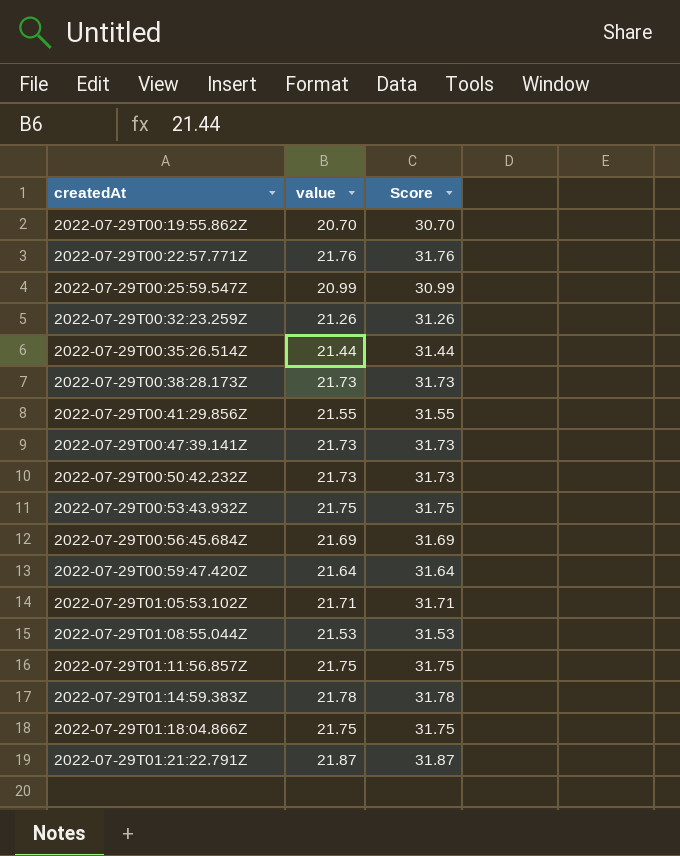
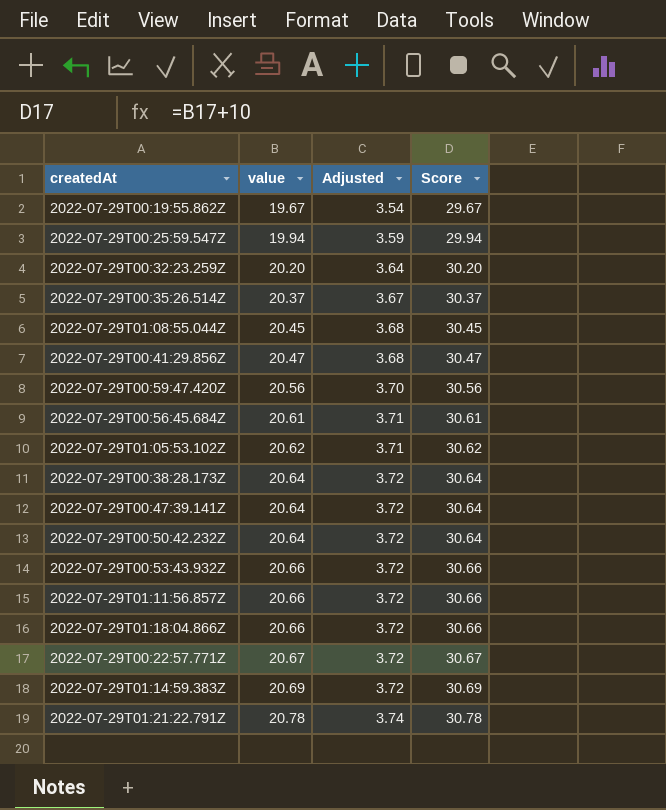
row order: createdAt ascending -> value ascending
column Adjusted | formula: none -> [value] * 0.18
2022-07-29T00:19:55.862Z | value: 20.70 -> 19.67
2022-07-29T00:19:55.862Z | Score: 30.70 -> 29.67
2022-07-29T00:25:59.547Z | value: 20.99 -> 19.94
2022-07-29T00:25:59.547Z | Score: 30.99 -> 29.94
2022-07-29T00:32:23.259Z | value: 21.26 -> 20.20
2022-07-29T00:32:23.259Z | Score: 31.26 -> 30.20
2022-07-29T00:35:26.514Z | value: 21.44 -> 20.37
2022-07-29T00:35:26.514Z | Score: 31.44 -> 30.37
2022-07-29T01:08:55.044Z | value: 21.53 -> 20.45
2022-07-29T01:08:55.044Z | Score: 31.53 -> 30.45
2022-07-29T00:41:29.856Z | value: 21.55 -> 20.47
2022-07-29T00:41:29.856Z | Score: 31.55 -> 30.47
2022-07-29T00:59:47.420Z | value: 21.64 -> 20.56
2022-07-29T00:59:47.420Z | Score: 31.64 -> 30.56
2022-07-29T00:56:45.684Z | value: 21.69 -> 20.61
2022-07-29T00:56:45.684Z | Score: 31.69 -> 30.61
2022-07-29T01:05:53.102Z | value: 21.71 -> 20.62
2022-07-29T01:05:53.102Z | Score: 31.71 -> 30.62
2022-07-29T00:38:28.173Z | value: 21.73 -> 20.64
2022-07-29T00:38:28.173Z | Score: 31.73 -> 30.64
2022-07-29T00:47:39.141Z | value: 21.73 -> 20.64
2022-07-29T00:47:39.141Z | Score: 31.73 -> 30.64
2022-07-29T00:50:42.232Z | value: 21.73 -> 20.64
2022-07-29T00:50:42.232Z | Score: 31.73 -> 30.64
2022-07-29T00:53:43.932Z | value: 21.75 -> 20.66
2022-07-29T00:53:43.932Z | Score: 31.75 -> 30.66
2022-07-29T01:11:56.857Z | value: 21.75 -> 20.66
2022-07-29T01:11:56.857Z | Score: 31.75 -> 30.66
2022-07-29T01:18:04.866Z | value: 21.75 -> 20.66
2022-07-29T01:18:04.866Z | Score: 31.75 -> 30.66
2022-07-29T00:22:57.771Z | value: 21.76 -> 20.67
2022-07-29T00:22:57.771Z | Score: 31.76 -> 30.67
2022-07-29T01:14:59.383Z | value: 21.78 -> 20.69
2022-07-29T01:14:59.383Z | Score: 31.78 -> 30.69
2022-07-29T01:21:22.791Z | value: 21.87 -> 20.78
2022-07-29T01:21:22.791Z | Score: 31.87 -> 30.78

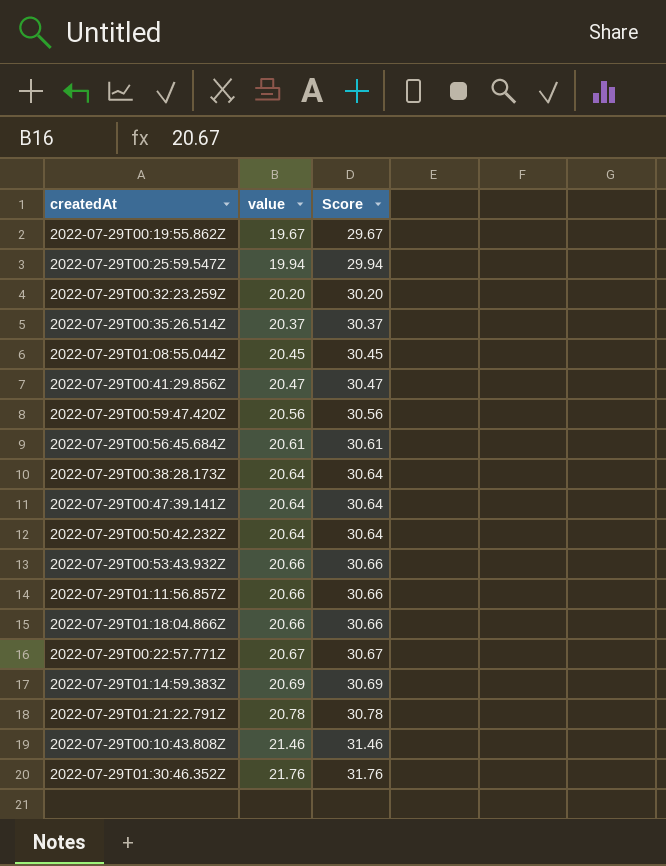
column Adjusted | formula: [value] * 0.18 -> none
row 2022-07-29T01:05:53.102Z: 20.62 | 3.71 | 30.62 -> none
row 2022-07-29T00:10:43.808Z: none -> 21.46 | 31.46
row 2022-07-29T01:30:46.352Z: none -> 21.76 | 31.76

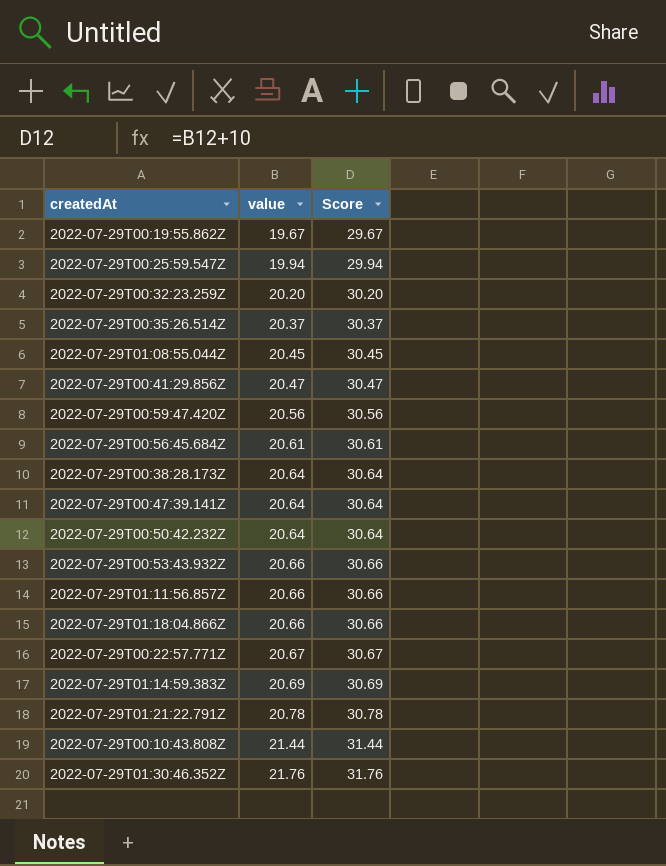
2022-07-29T00:10:43.808Z | value: 21.46 -> 21.44
2022-07-29T00:10:43.808Z | Score: 31.46 -> 31.44

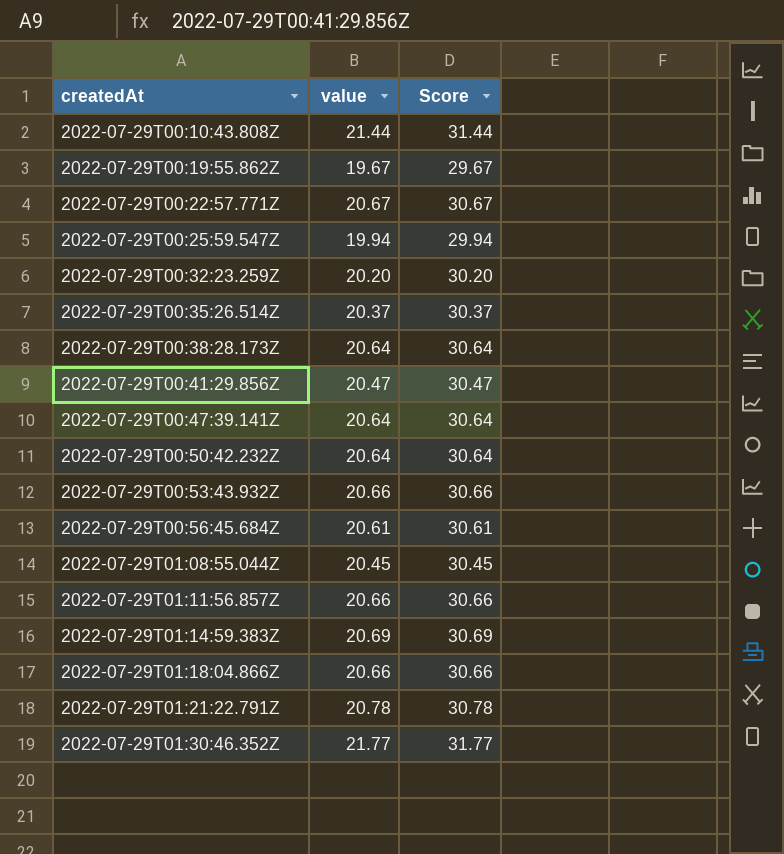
row order: value ascending -> createdAt ascending
row 2022-07-29T00:59:47.420Z: 20.56 | 30.56 -> none
2022-07-29T01:30:46.352Z | value: 21.76 -> 21.77
2022-07-29T01:30:46.352Z | Score: 31.76 -> 31.77

